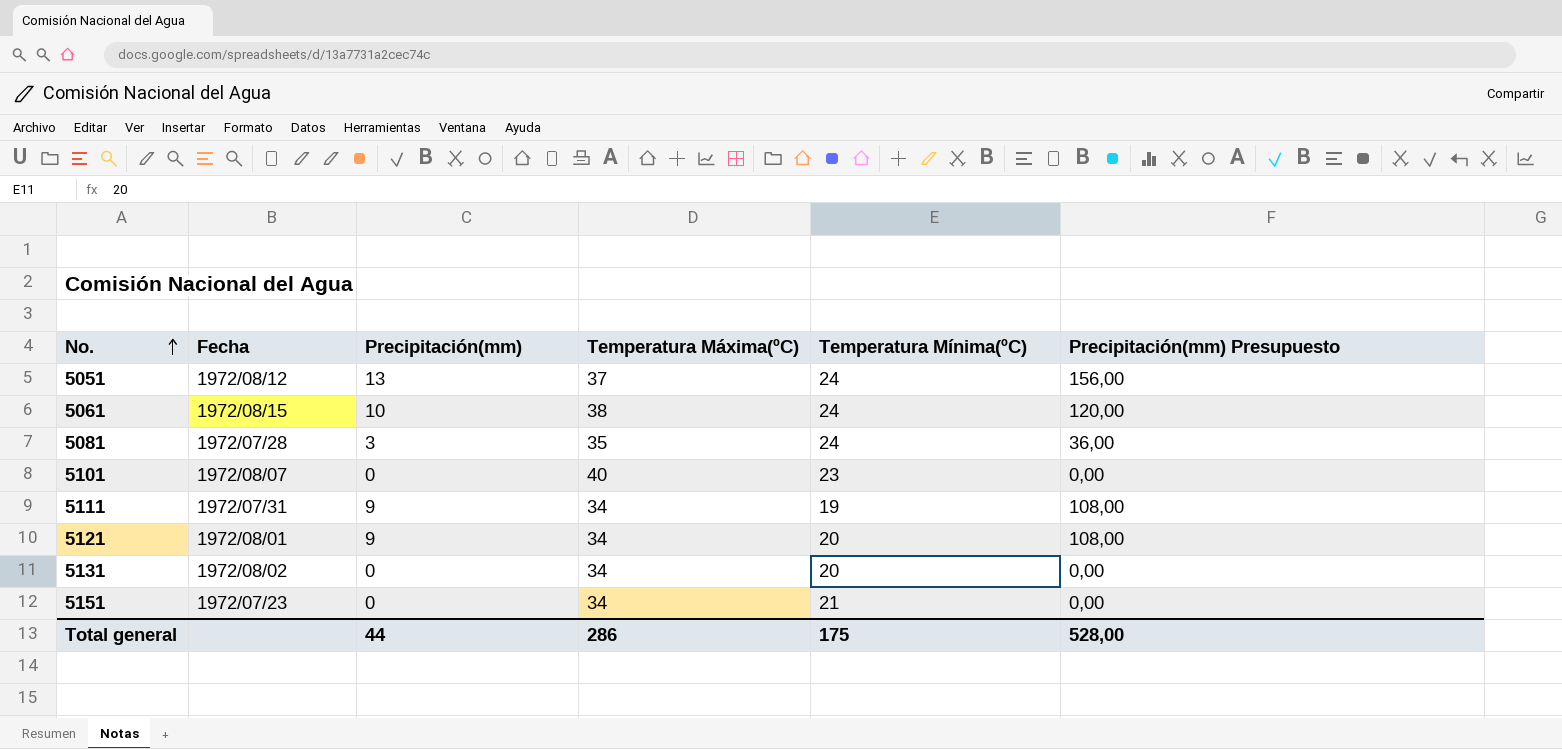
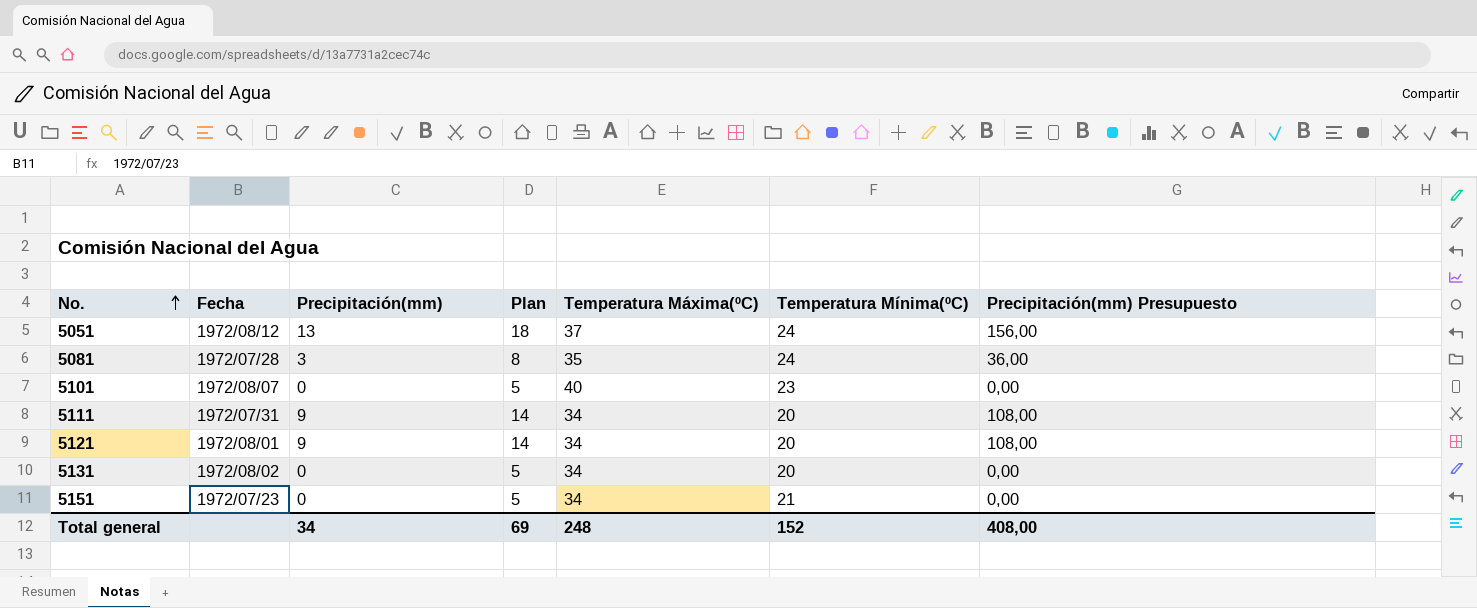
column Plan | formula: none -> [Precipitación(mm)] + 5
row 5061: 1972/08/15 | 10 | 38 | 24 | 120,00 -> none
5111 | Temperatura Mínima(ºC): 19 -> 20
Total general | Precipitación(mm): 44 -> 34
Total general | Temperatura Máxima(ºC): 286 -> 248
Total general | Temperatura Mínima(ºC): 175 -> 152
Total general | Precipitación(mm) Presupuesto: 528,00 -> 408,00

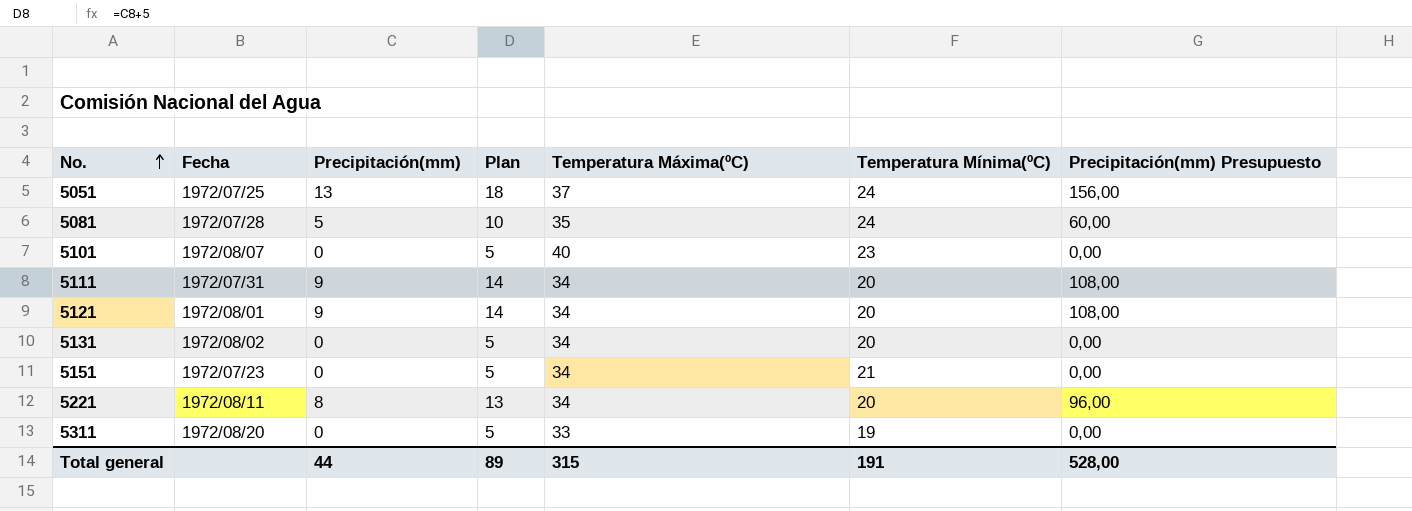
5051 | Fecha: 1972/08/12 -> 1972/07/25
5081 | Precipitación(mm): 3 -> 5
5081 | Plan: 8 -> 10
5081 | Precipitación(mm) Presupuesto: 36,00 -> 60,00
row 5221: none -> 1972/08/11 | 8 | 13 | 34 | 20 | 96,00
row 5311: none -> 1972/08/20 | 0 | 5 | 33 | 19 | 0,00
Total general | Precipitación(mm): 34 -> 44
Total general | Plan: 69 -> 89
Total general | Temperatura Máxima(ºC): 248 -> 315
Total general | Temperatura Mínima(ºC): 152 -> 191
Total general | Precipitación(mm) Presupuesto: 408,00 -> 528,00

